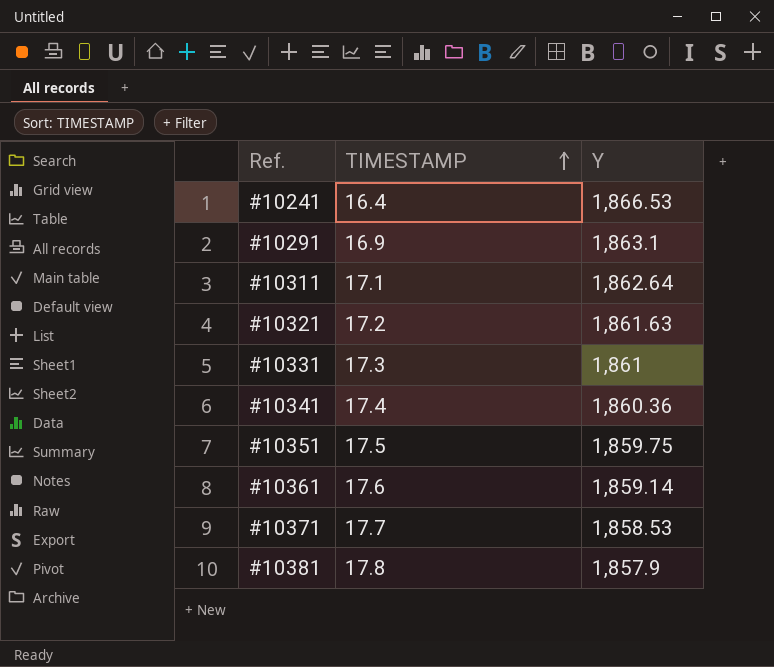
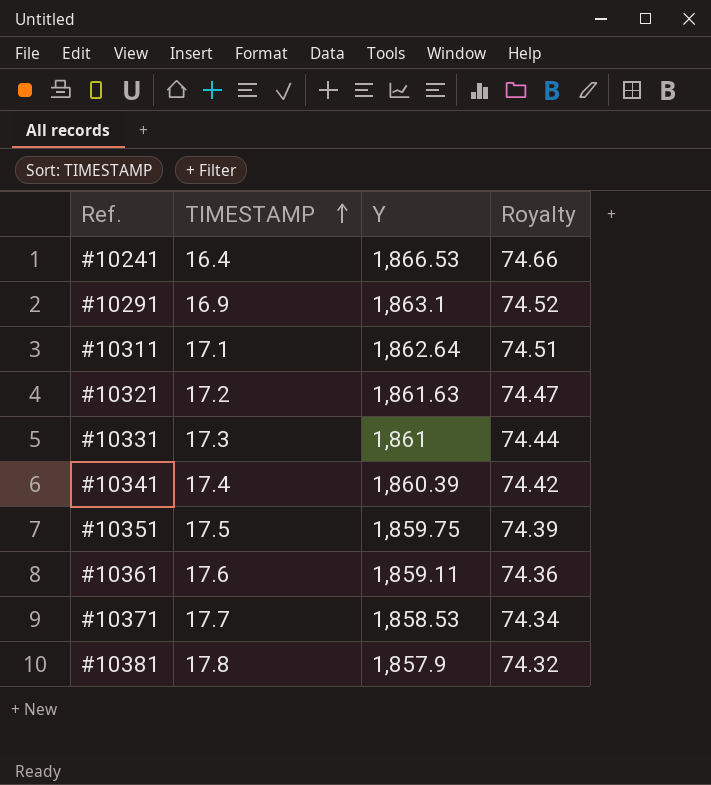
column Royalty | formula: none -> [Y] * 0.04
#10341 | Y: 1,860.36 -> 1,860.39
#10361 | Y: 1,859.14 -> 1,859.11

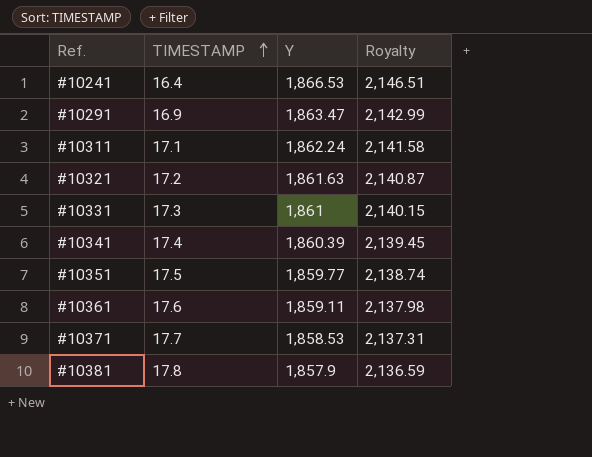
column Royalty | formula: [Y] * 0.04 -> [Y] * 1.15
#10291 | Y: 1,863.1 -> 1,863.47
#10311 | Y: 1,862.64 -> 1,862.24
#10351 | Y: 1,859.75 -> 1,859.77

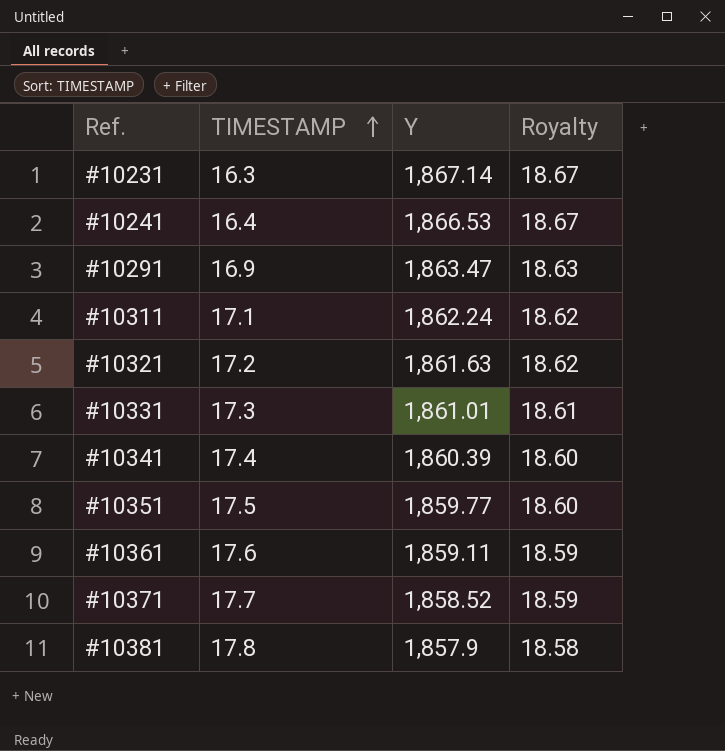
column Royalty | formula: [Y] * 1.15 -> [Y] * 0.01
row #10231: none -> 16.3 | 1,867.14 | 18.67
#10331 | Y: 1,861 -> 1,861.01
#10371 | Y: 1,858.53 -> 1,858.52

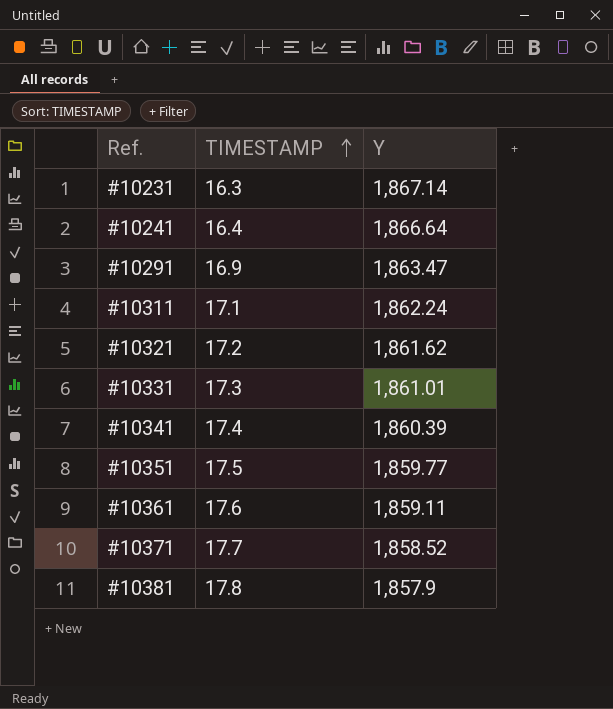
column Royalty | formula: [Y] * 0.01 -> none
#10241 | Y: 1,866.53 -> 1,866.64
#10321 | Y: 1,861.63 -> 1,861.62

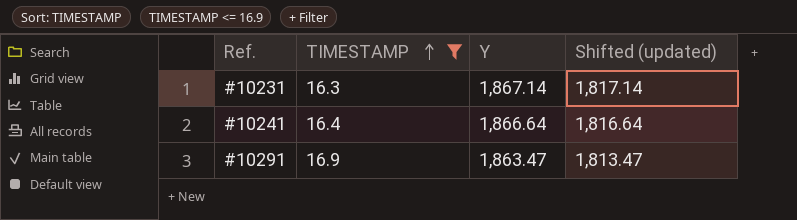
filter: none -> TIMESTAMP <= 16.9
column Shifted (updated) | formula: none -> [Y] - 50

